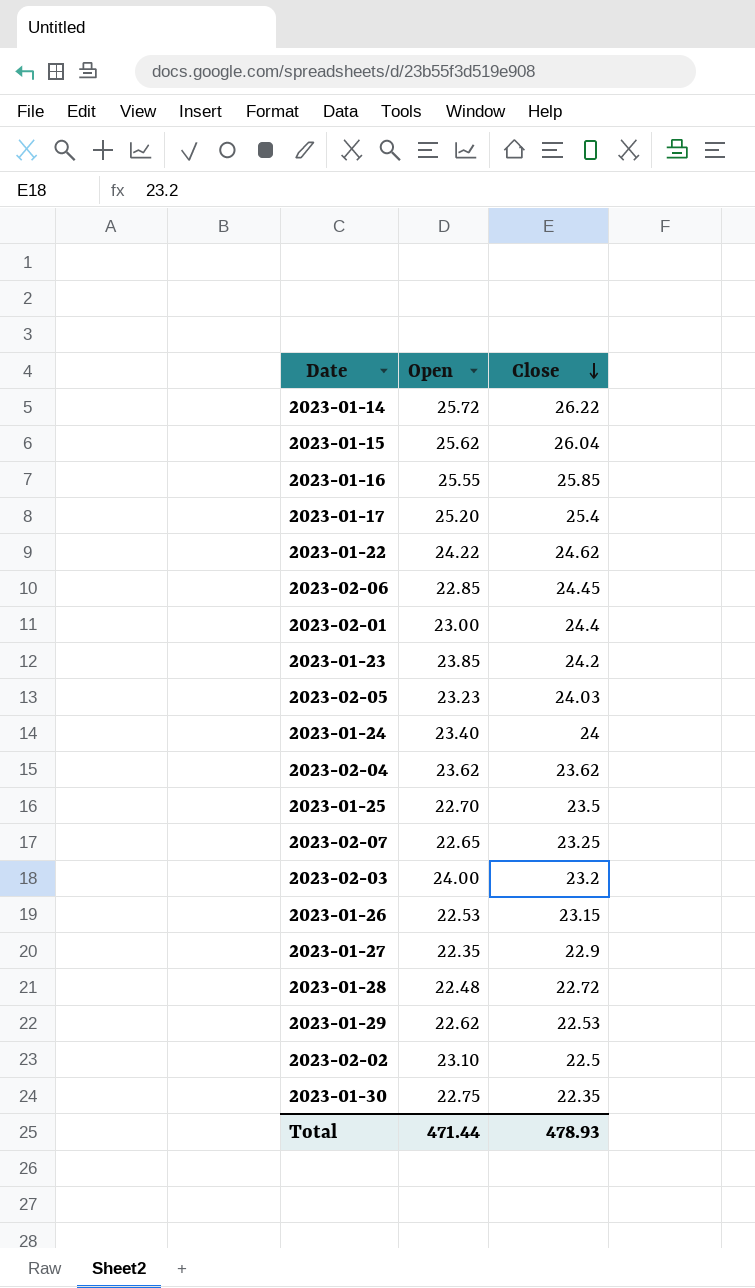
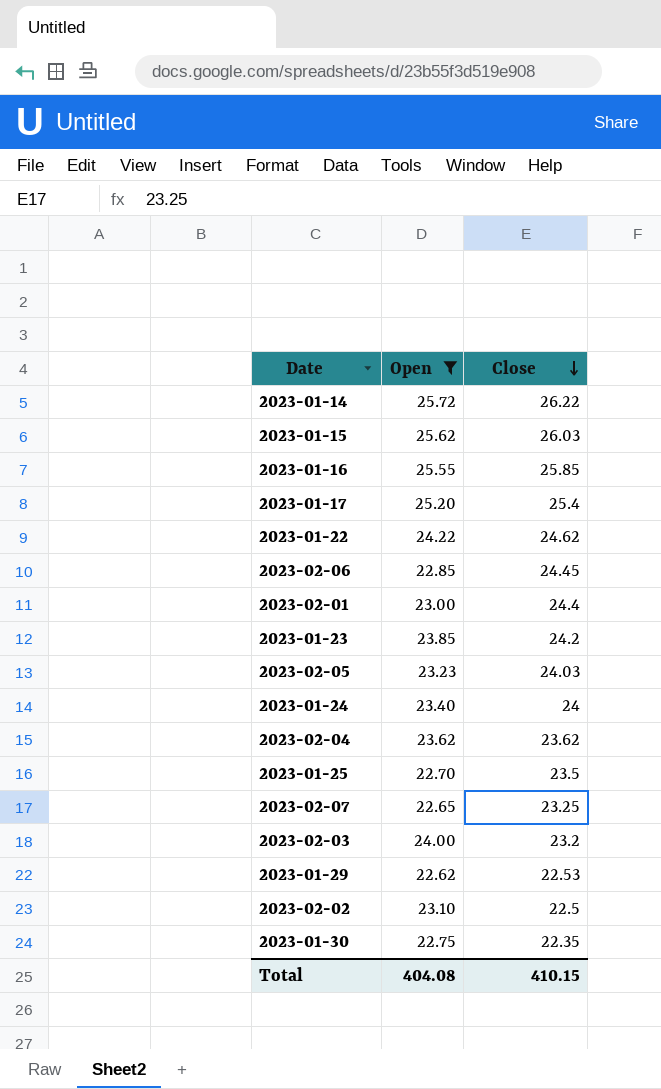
filter: none -> Open >= 22.62
2023-01-15 | Close: 26.04 -> 26.03
Total | Open: 471.44 -> 404.08
Total | Close: 478.93 -> 410.15

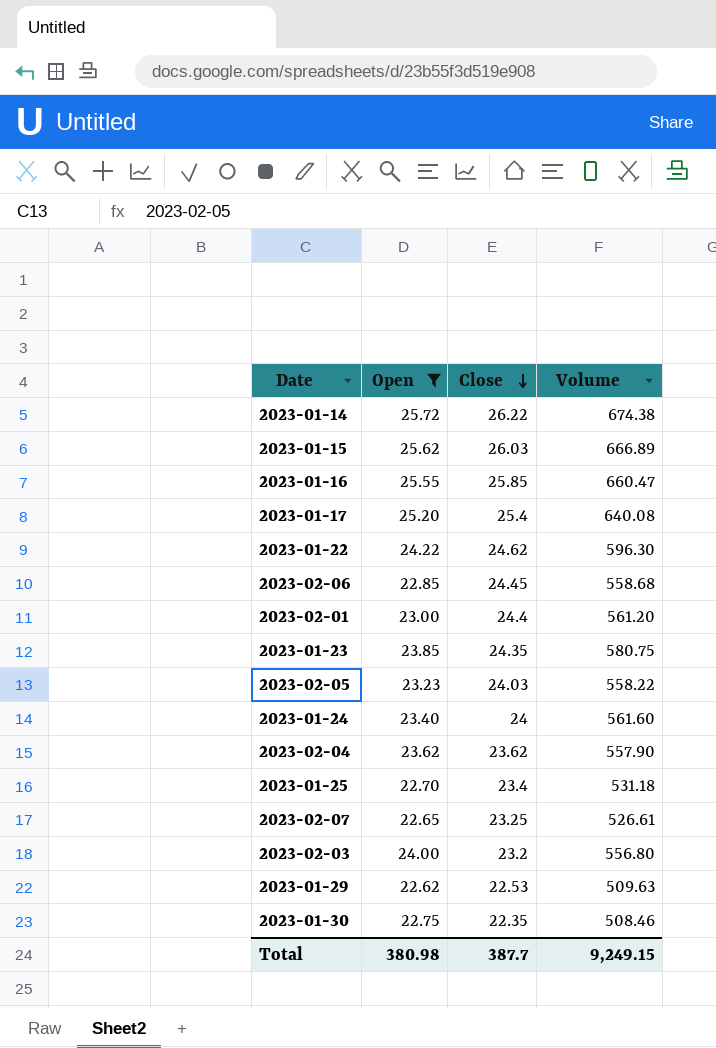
column Volume | formula: none -> [Open] * [Close]
row 2023-02-02: 23.10 | 22.5 -> none
2023-01-23 | Close: 24.2 -> 24.35
2023-01-25 | Close: 23.5 -> 23.4
Total | Open: 404.08 -> 380.98
Total | Close: 410.15 -> 387.7

